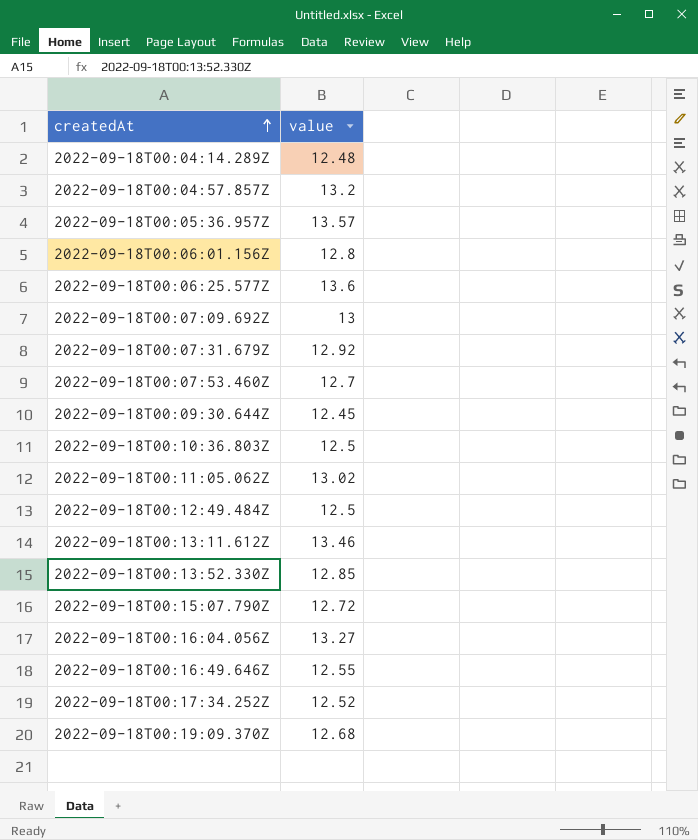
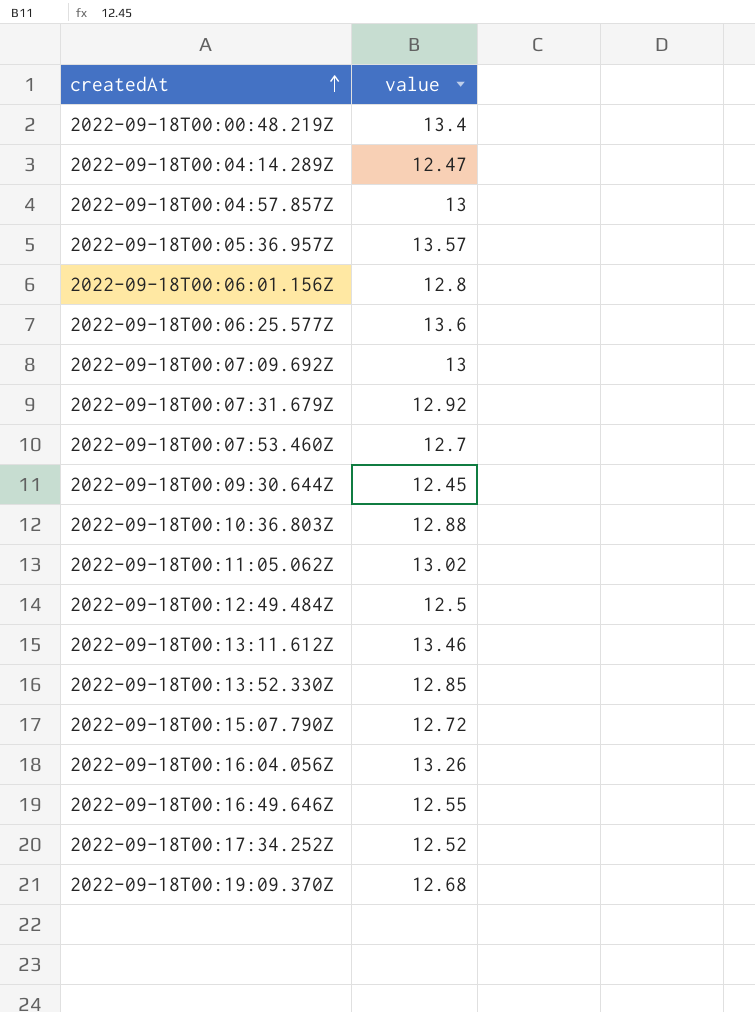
row 2022-09-18T00:00:48.219Z: none -> 13.4
2022-09-18T00:04:14.289Z | value: 12.48 -> 12.47
2022-09-18T00:04:57.857Z | value: 13.2 -> 13
2022-09-18T00:10:36.803Z | value: 12.5 -> 12.88
2022-09-18T00:16:04.056Z | value: 13.27 -> 13.26

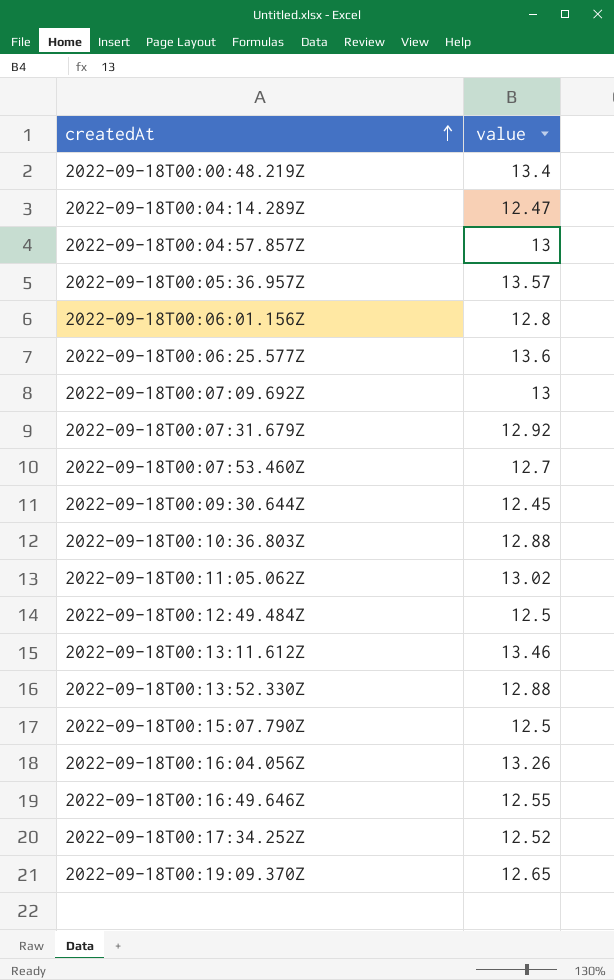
2022-09-18T00:13:52.330Z | value: 12.85 -> 12.88
2022-09-18T00:15:07.790Z | value: 12.72 -> 12.5
2022-09-18T00:19:09.370Z | value: 12.68 -> 12.65

